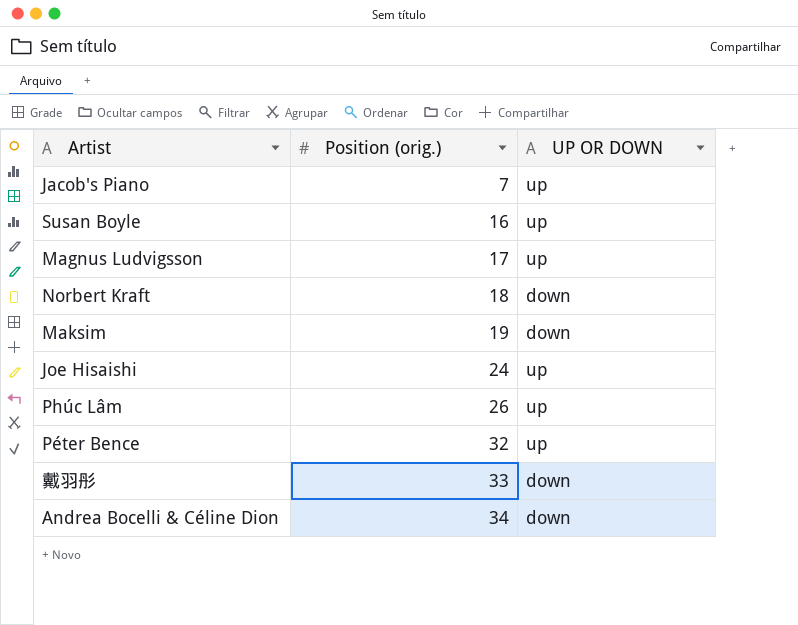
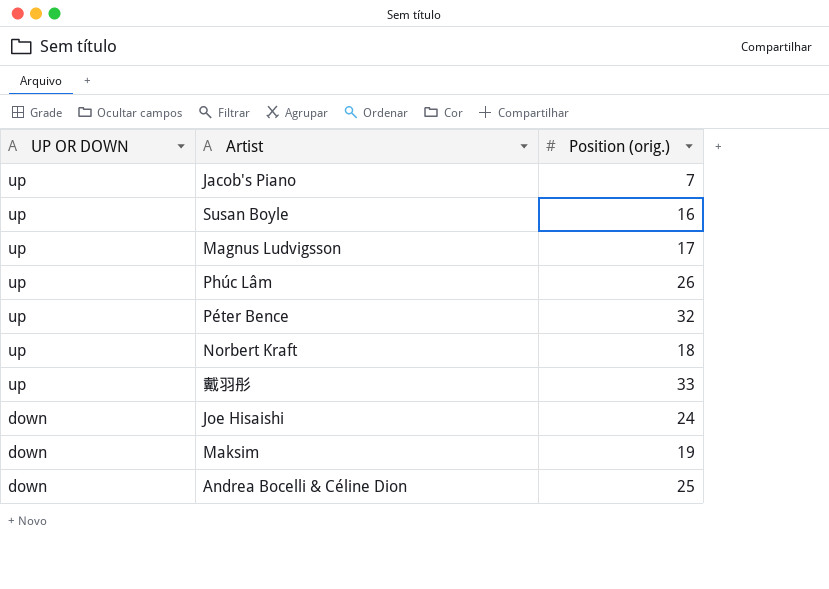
row order: Position (orig.) ascending -> UP OR DOWN descending
column UP OR DOWN | position: 3 -> 1
Norbert Kraft | UP OR DOWN: down -> up
戴羽彤 | UP OR DOWN: down -> up
Joe Hisaishi | UP OR DOWN: up -> down
Andrea Bocelli & Céline Dion | Position (orig.): 34 -> 25

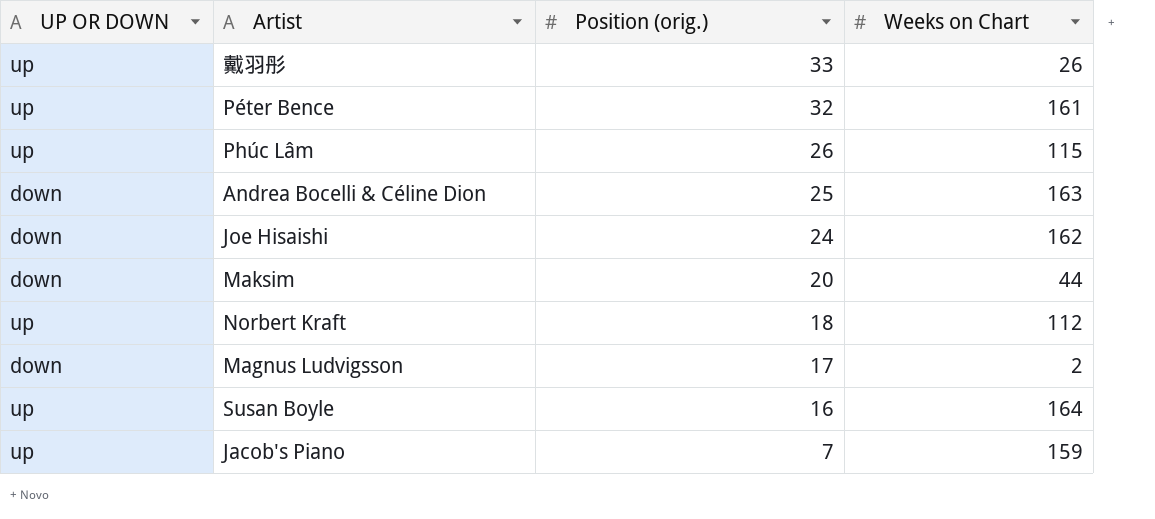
row order: UP OR DOWN descending -> Position (orig.) descending
column Weeks on Chart | position: none -> 4
Maksim | Position (orig.): 19 -> 20
Magnus Ludvigsson | UP OR DOWN: up -> down

